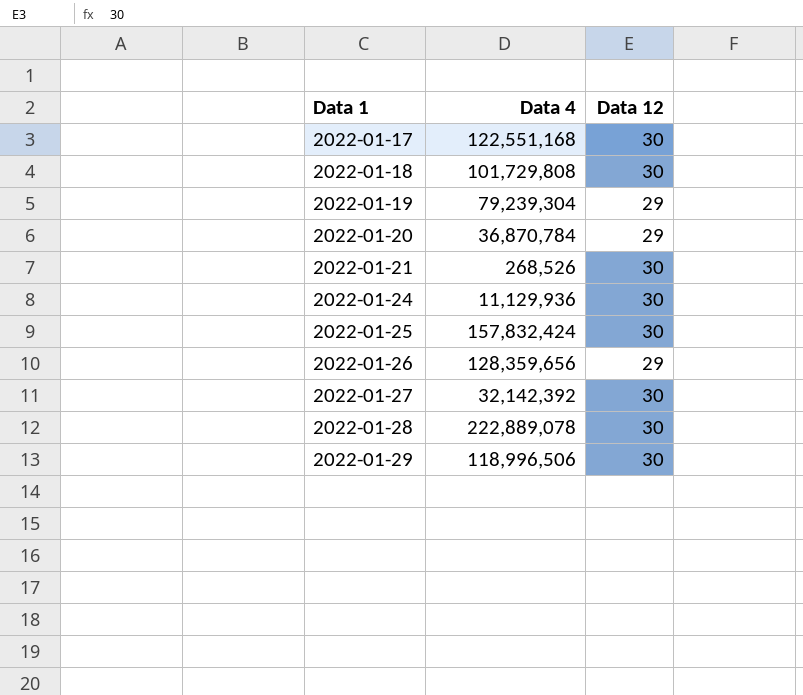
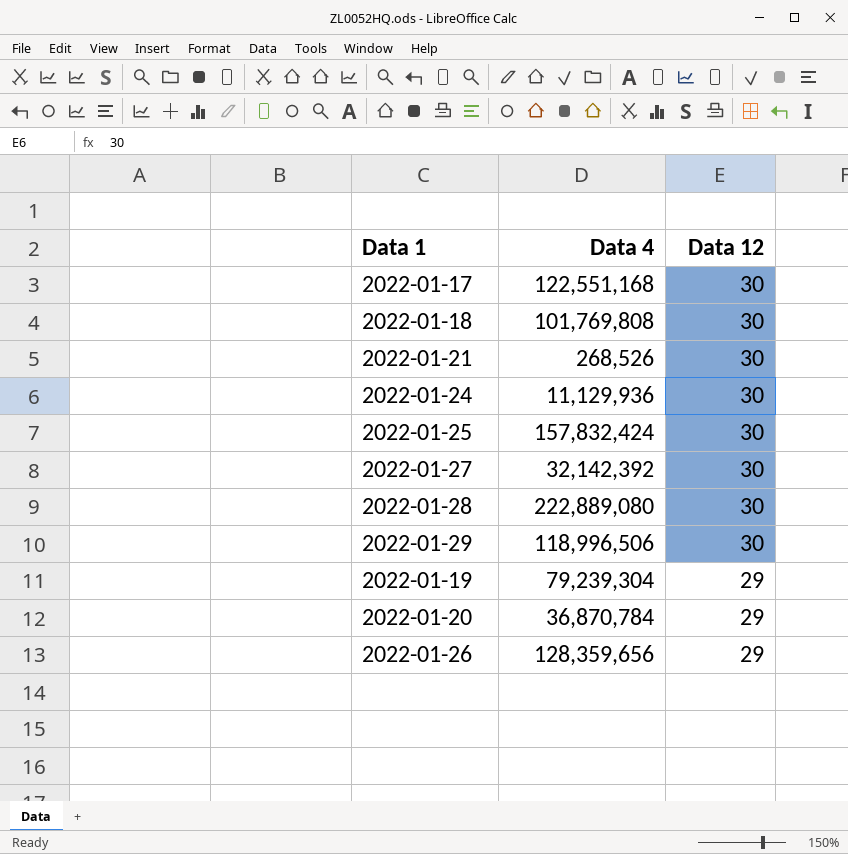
row order: Data 1 ascending -> Data 12 descending
2022-01-18 | Data 4: 101,729,808 -> 101,769,808
2022-01-28 | Data 4: 222,889,078 -> 222,889,080

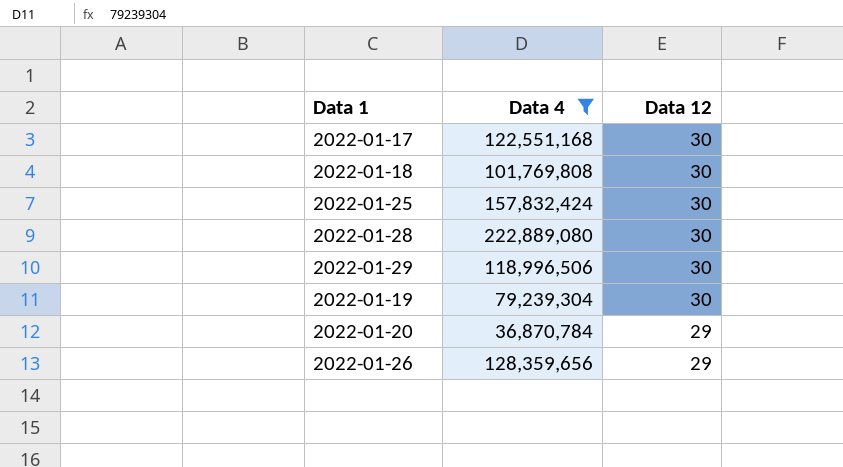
filter: none -> Data 4 >= 36,870,784
2022-01-19 | Data 12: 29 -> 30

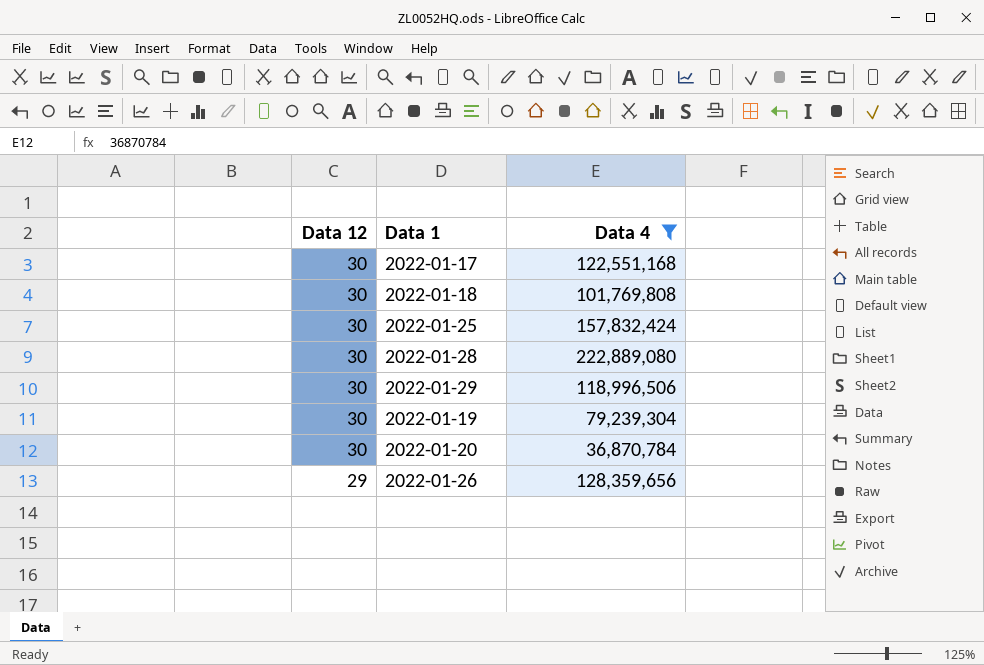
column Data 12 | position: 3 -> 1
2022-01-20 | Data 12: 29 -> 30

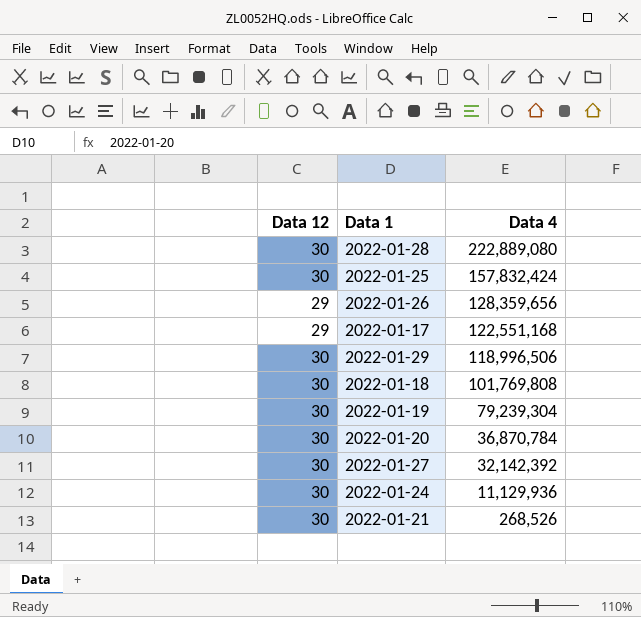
filter: Data 4 >= 36,870,784 -> none
row order: Data 12 descending -> Data 4 descending
2022-01-17 | Data 12: 30 -> 29

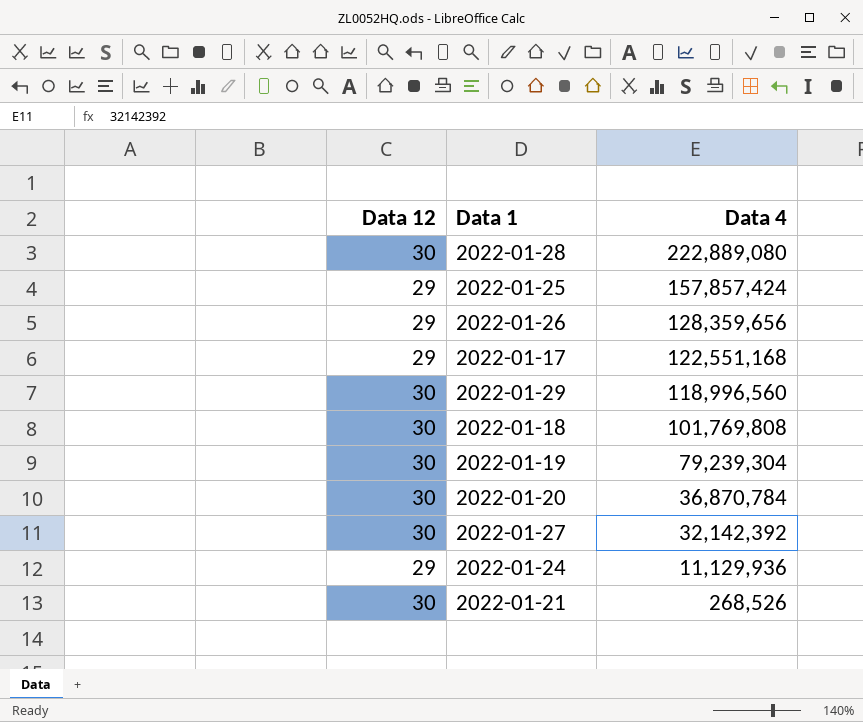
2022-01-25 | Data 12: 30 -> 29
2022-01-25 | Data 4: 157,832,424 -> 157,857,424
2022-01-29 | Data 4: 118,996,506 -> 118,996,560
2022-01-24 | Data 12: 30 -> 29

